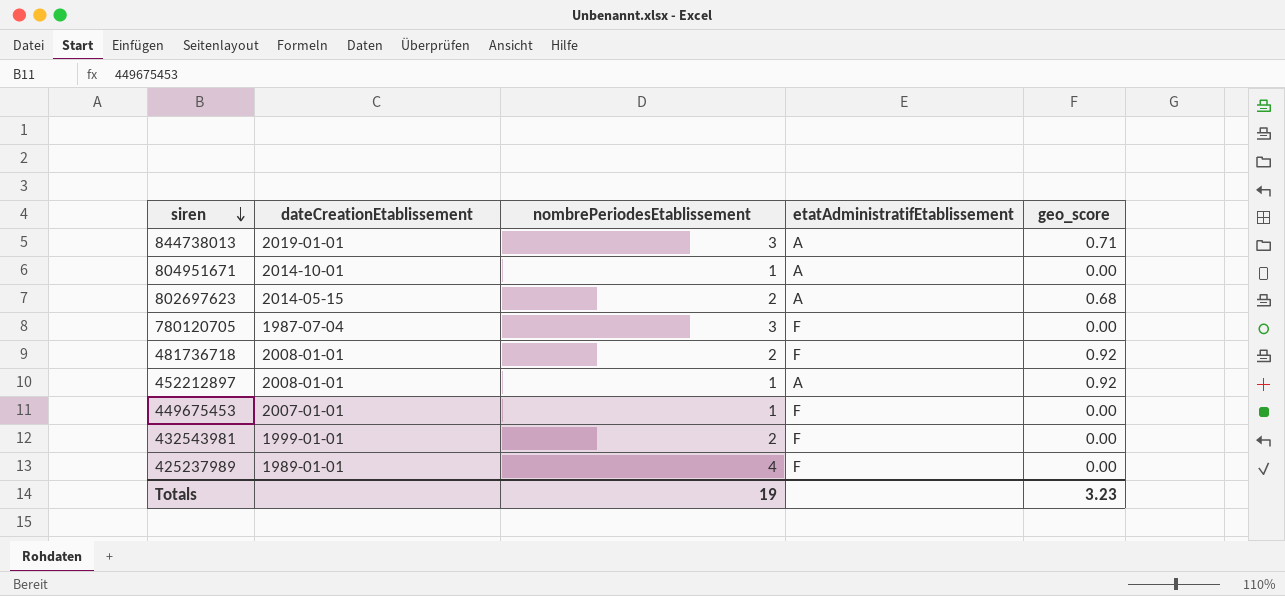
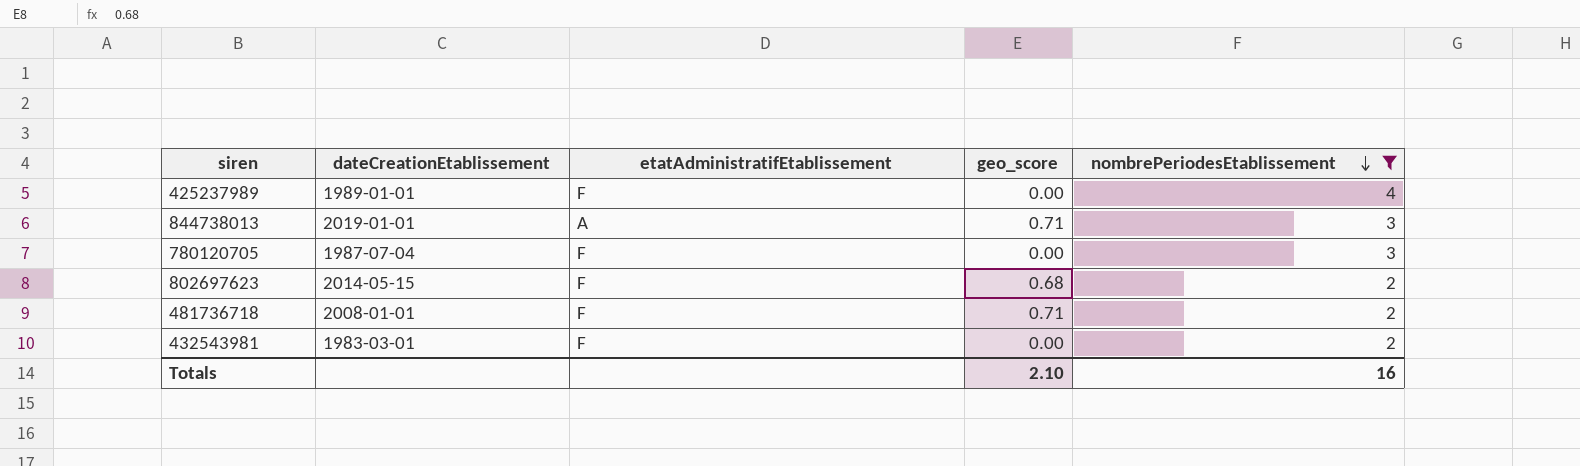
filter: none -> nombrePeriodesEtablissement != 1
row order: siren descending -> nombrePeriodesEtablissement descending
column nombrePeriodesEtablissement | position: 3 -> 5
802697623 | etatAdministratifEtablissement: A -> F
481736718 | geo_score: 0.92 -> 0.71
432543981 | dateCreationEtablissement: 1999-01-01 -> 1983-03-01
Totals | geo_score: 3.23 -> 2.10
Totals | nombrePeriodesEtablissement: 19 -> 16

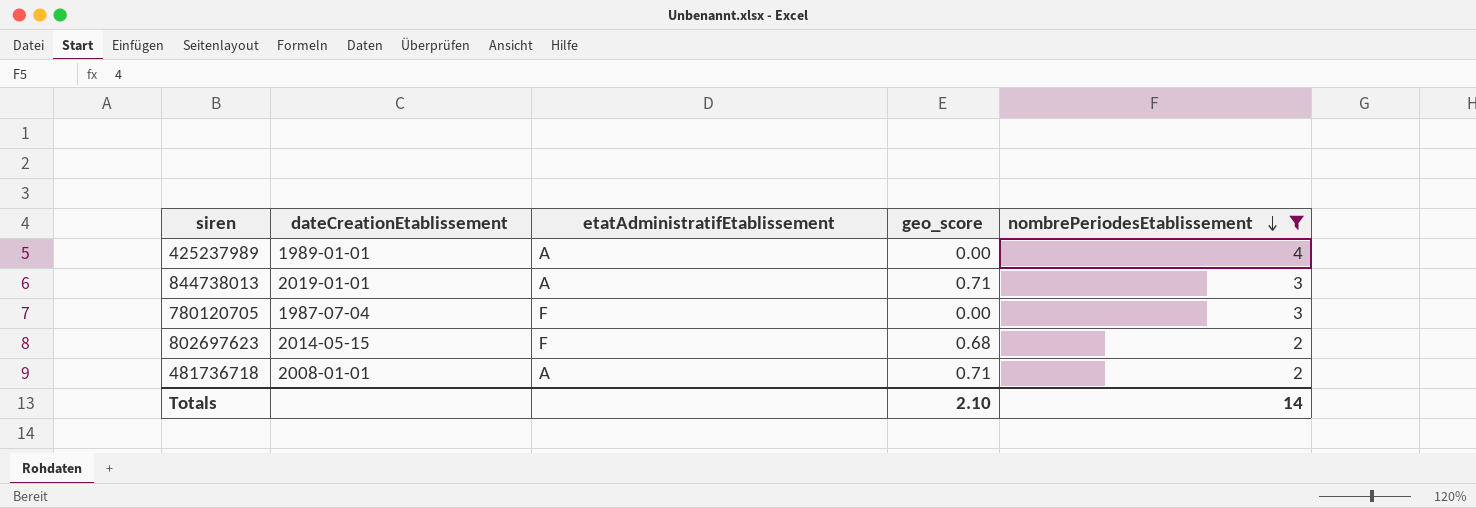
row 432543981: 1983-03-01 | F | 0.00 | 2 -> none
425237989 | etatAdministratifEtablissement: F -> A
481736718 | etatAdministratifEtablissement: F -> A
Totals | nombrePeriodesEtablissement: 16 -> 14

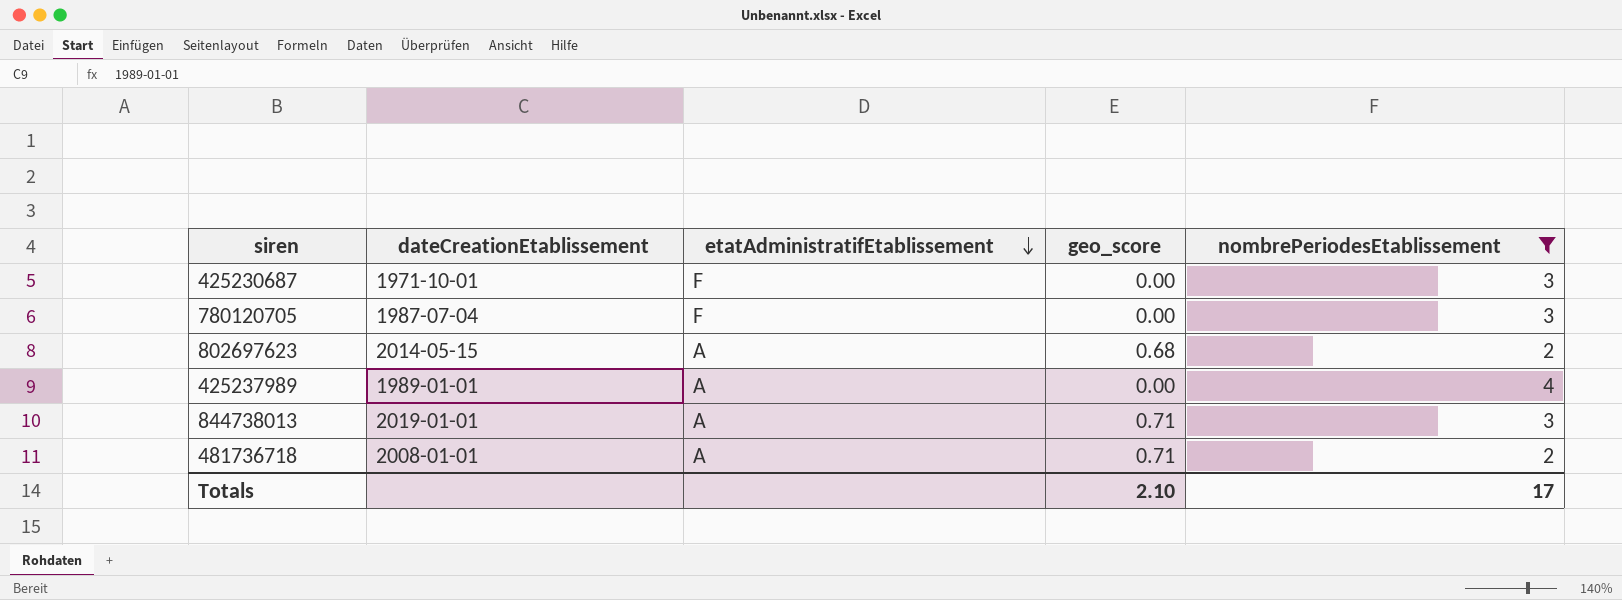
row order: nombrePeriodesEtablissement descending -> etatAdministratifEtablissement descending
row 425230687: none -> 1971-10-01 | F | 0.00 | 3
802697623 | etatAdministratifEtablissement: F -> A
Totals | nombrePeriodesEtablissement: 14 -> 17

